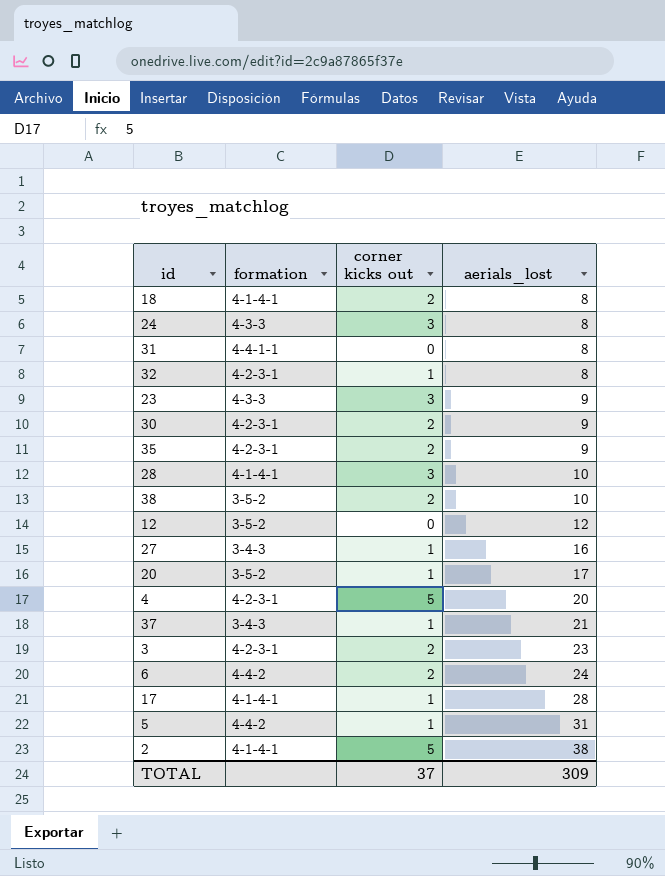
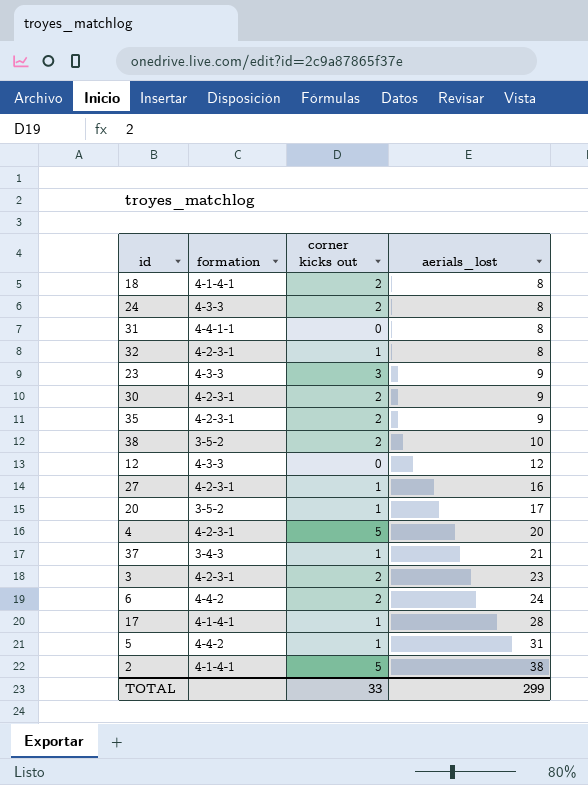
row 28: 4-1-4-1 | 3 | 10 -> none
24 | corner kicks out: 3 -> 2
12 | formation: 3-5-2 -> 4-3-3
27 | formation: 3-4-3 -> 4-2-3-1
TOTAL | corner kicks out: 37 -> 33
TOTAL | aerials_lost: 309 -> 299

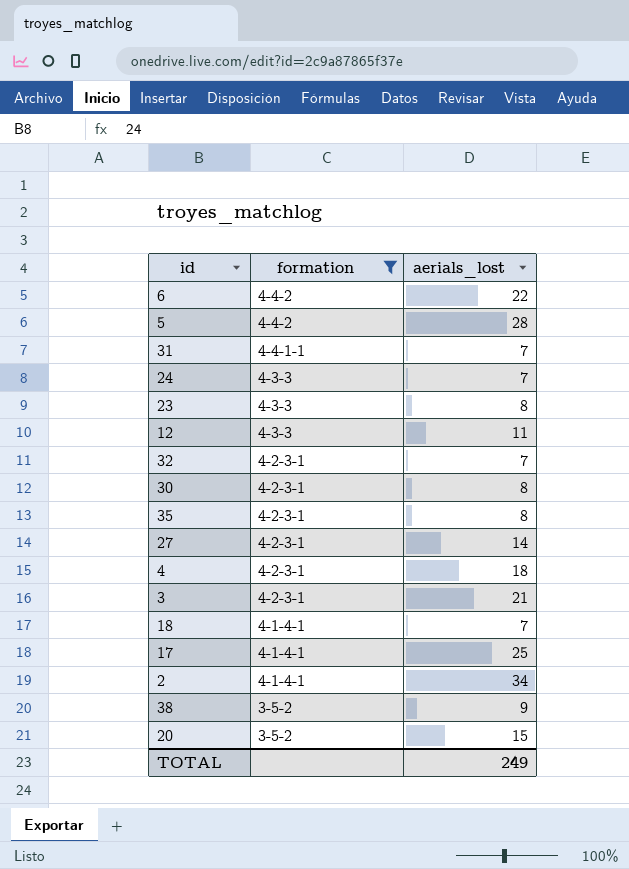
filter: none -> formation != 3-4-3
row order: aerials_lost ascending -> formation descending
column corner kicks out | position: 3 -> none
6 | aerials_lost: 24 -> 22
5 | aerials_lost: 31 -> 28
31 | aerials_lost: 8 -> 7
24 | aerials_lost: 8 -> 7
23 | aerials_lost: 9 -> 8
12 | aerials_lost: 12 -> 11
32 | aerials_lost: 8 -> 7
30 | aerials_lost: 9 -> 8
35 | aerials_lost: 9 -> 8
27 | aerials_lost: 16 -> 14
4 | aerials_lost: 20 -> 18
3 | aerials_lost: 23 -> 21
18 | aerials_lost: 8 -> 7
17 | aerials_lost: 28 -> 25
2 | aerials_lost: 38 -> 34
38 | aerials_lost: 10 -> 9
20 | aerials_lost: 17 -> 15
TOTAL | aerials_lost: 299 -> 249

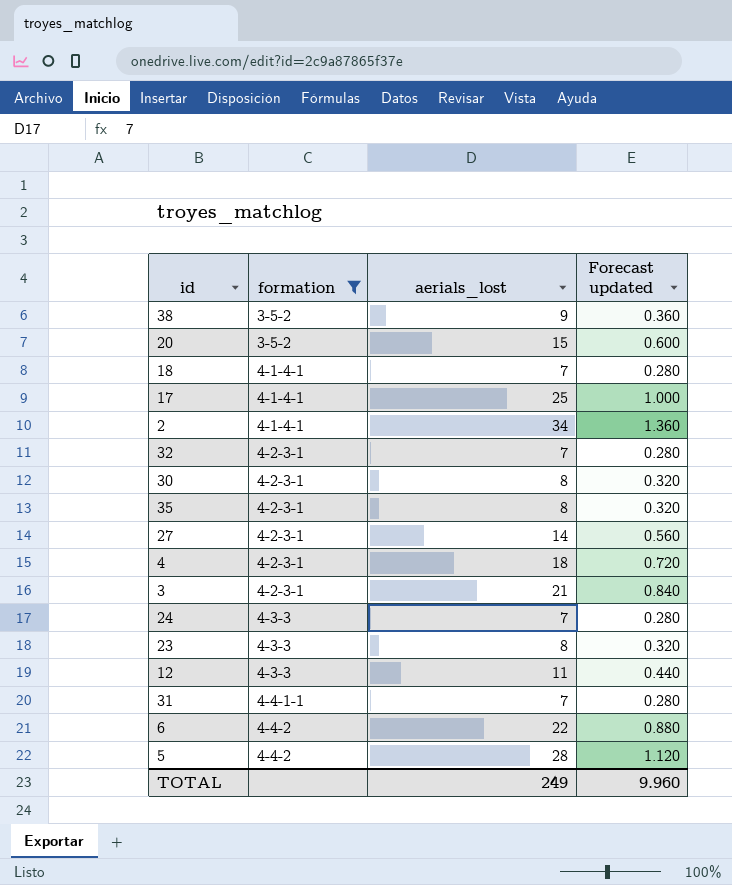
row order: formation descending -> formation ascending
column Forecast updated | formula: none -> [aerials_lost] * 0.04

